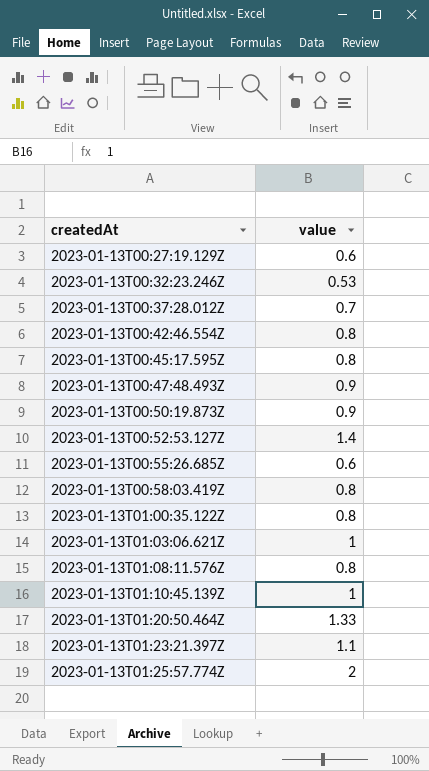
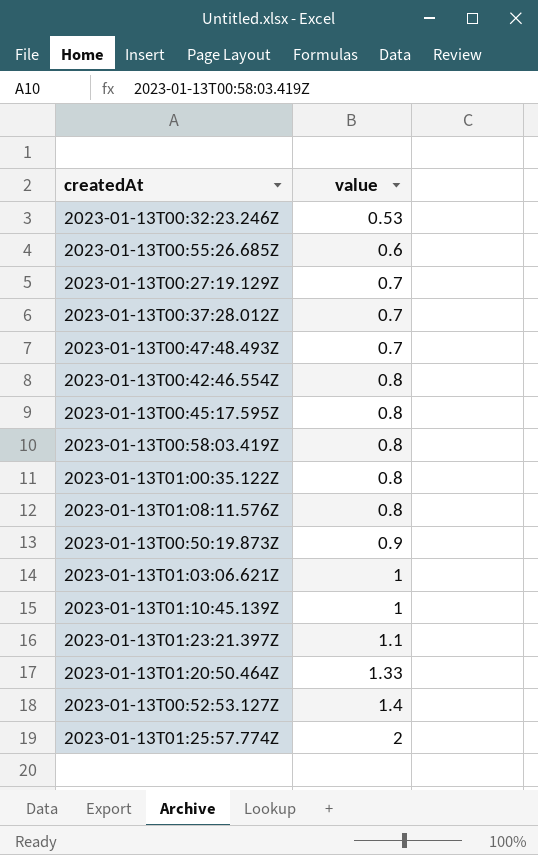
row order: createdAt ascending -> value ascending
2023-01-13T00:27:19.129Z | value: 0.6 -> 0.7
2023-01-13T00:47:48.493Z | value: 0.9 -> 0.7

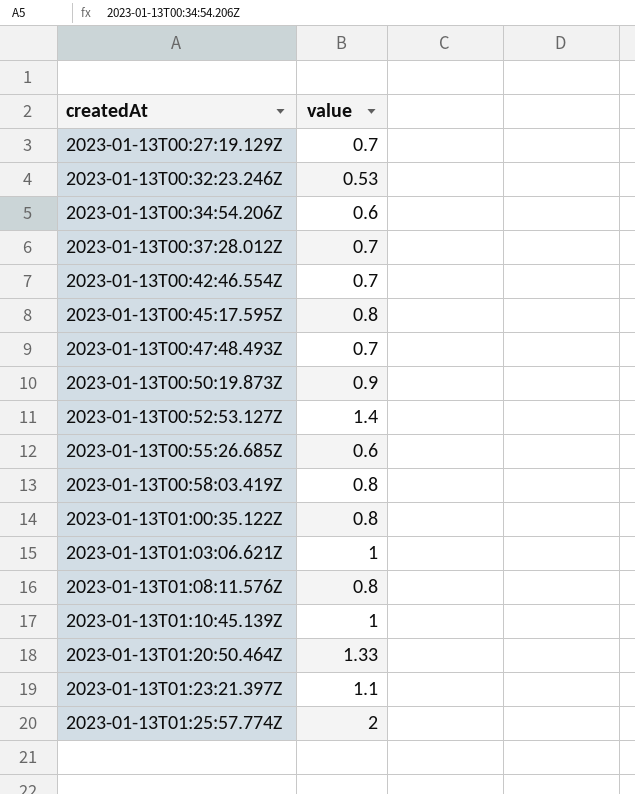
row order: value ascending -> createdAt ascending
row 2023-01-13T00:34:54.206Z: none -> 0.6
2023-01-13T00:42:46.554Z | value: 0.8 -> 0.7

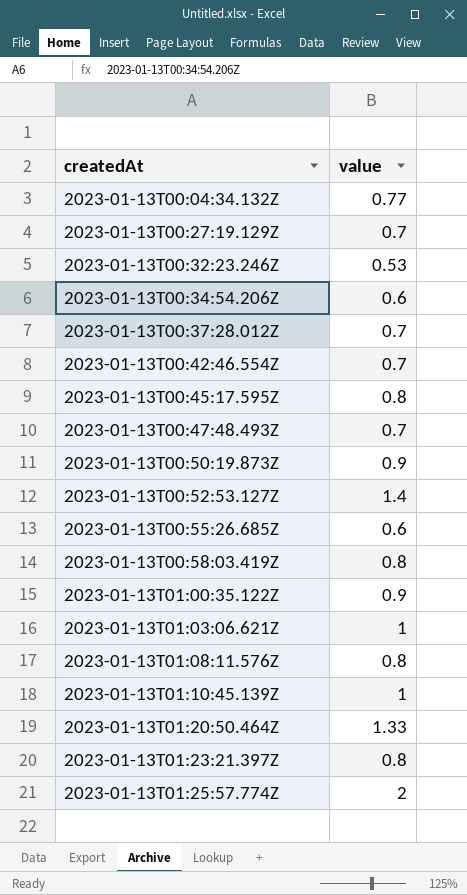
row 2023-01-13T00:04:34.132Z: none -> 0.77
2023-01-13T01:00:35.122Z | value: 0.8 -> 0.9
2023-01-13T01:23:21.397Z | value: 1.1 -> 0.8

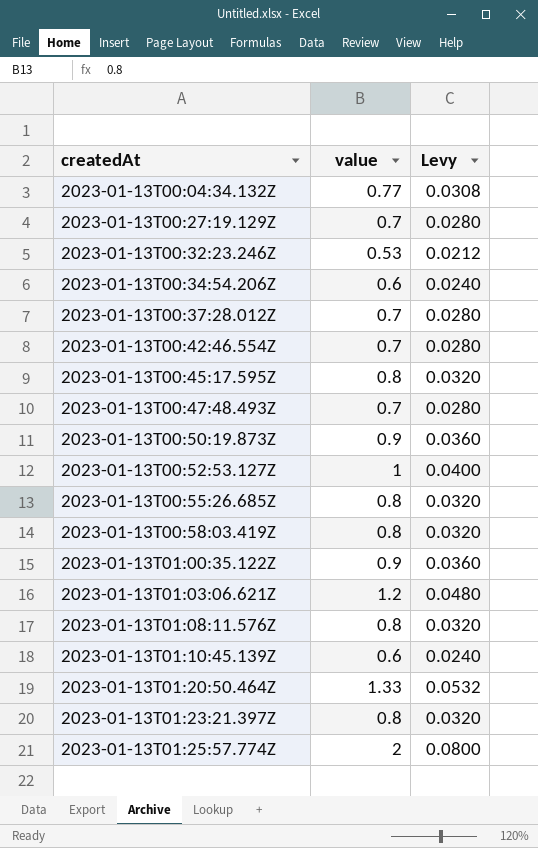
column Levy | formula: none -> [value] * 0.04
2023-01-13T00:52:53.127Z | value: 1.4 -> 1
2023-01-13T00:55:26.685Z | value: 0.6 -> 0.8
2023-01-13T01:03:06.621Z | value: 1 -> 1.2
2023-01-13T01:10:45.139Z | value: 1 -> 0.6

